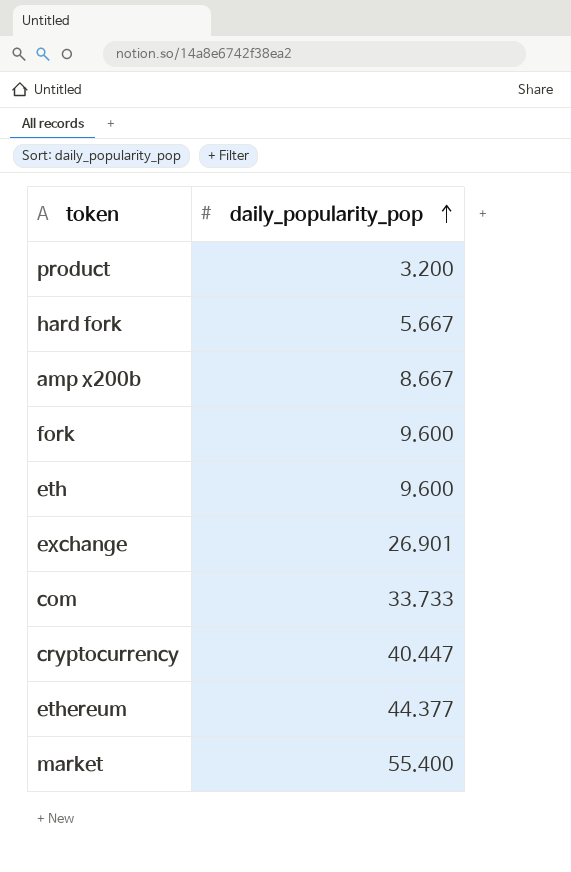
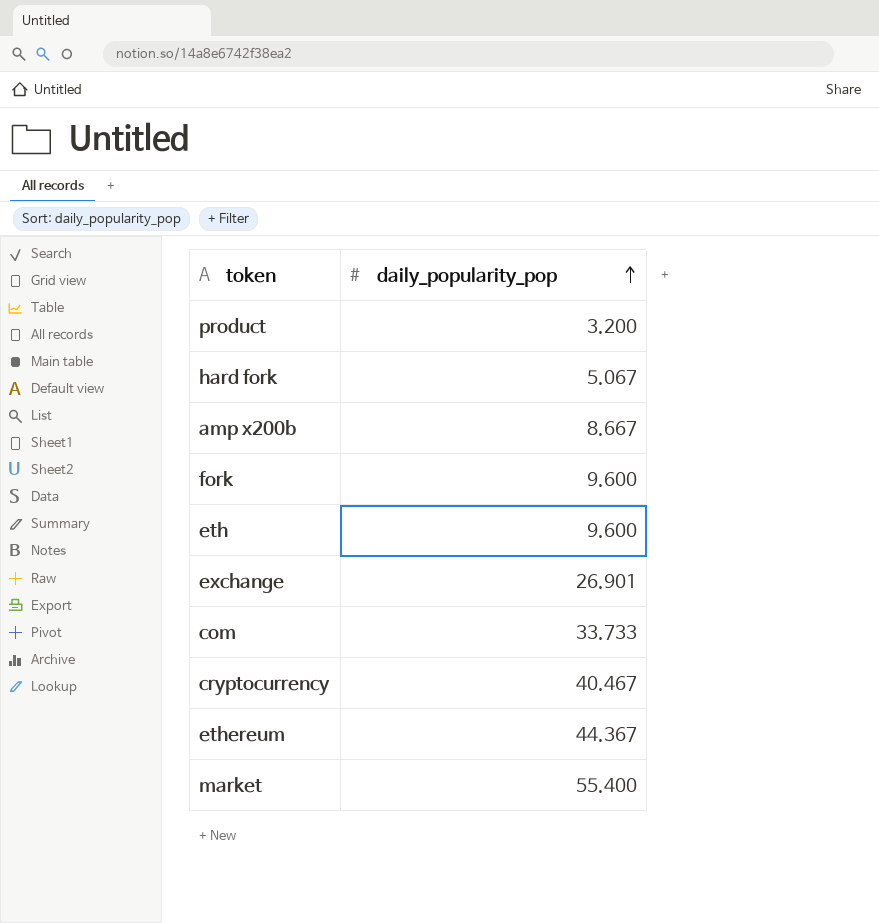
hard fork | daily_popularity_pop: 5.667 -> 5.067
cryptocurrency | daily_popularity_pop: 40.447 -> 40.467
ethereum | daily_popularity_pop: 44.377 -> 44.367

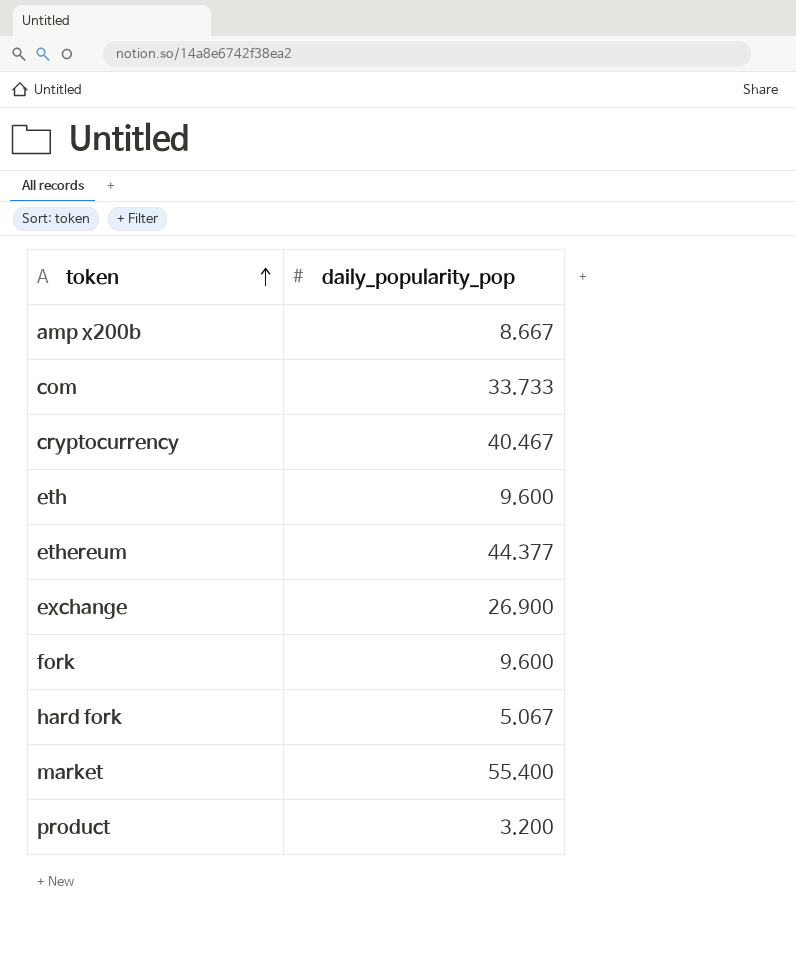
row order: daily_popularity_pop ascending -> token ascending
ethereum | daily_popularity_pop: 44.367 -> 44.377
exchange | daily_popularity_pop: 26.901 -> 26.900

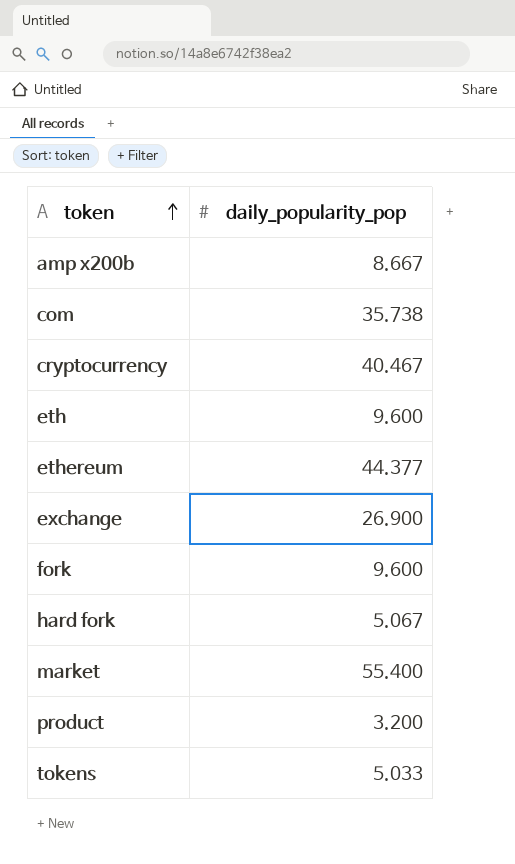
com | daily_popularity_pop: 33.733 -> 35.738
row tokens: none -> 5.033

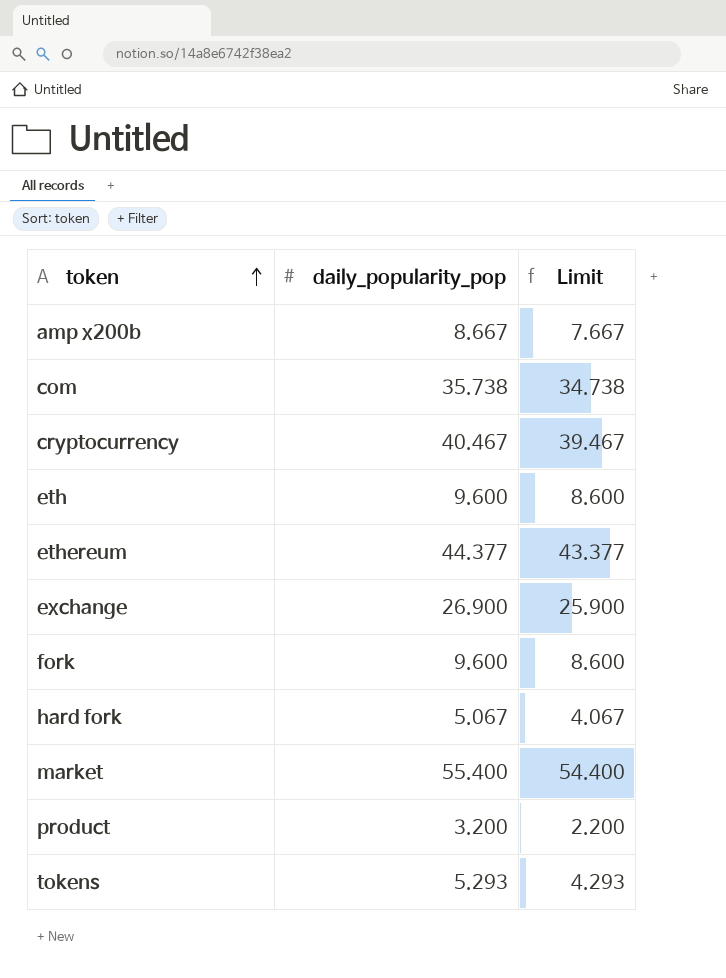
column Limit | formula: none -> [daily_popularity_pop] - 1
tokens | daily_popularity_pop: 5.033 -> 5.293

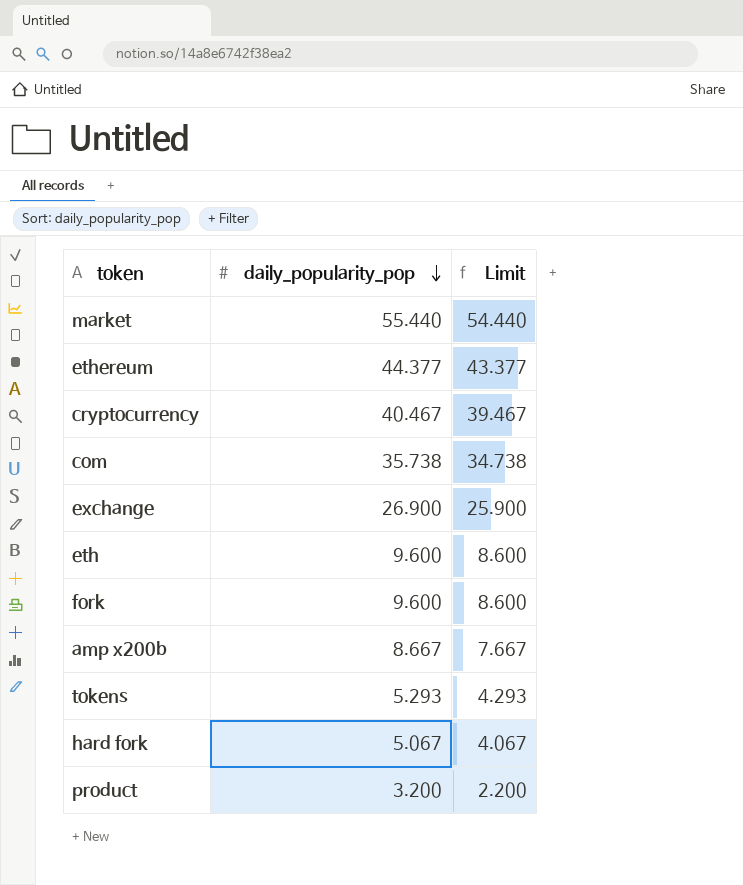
row order: token ascending -> daily_popularity_pop descending
market | daily_popularity_pop: 55.400 -> 55.440
market | Limit: 54.400 -> 54.440

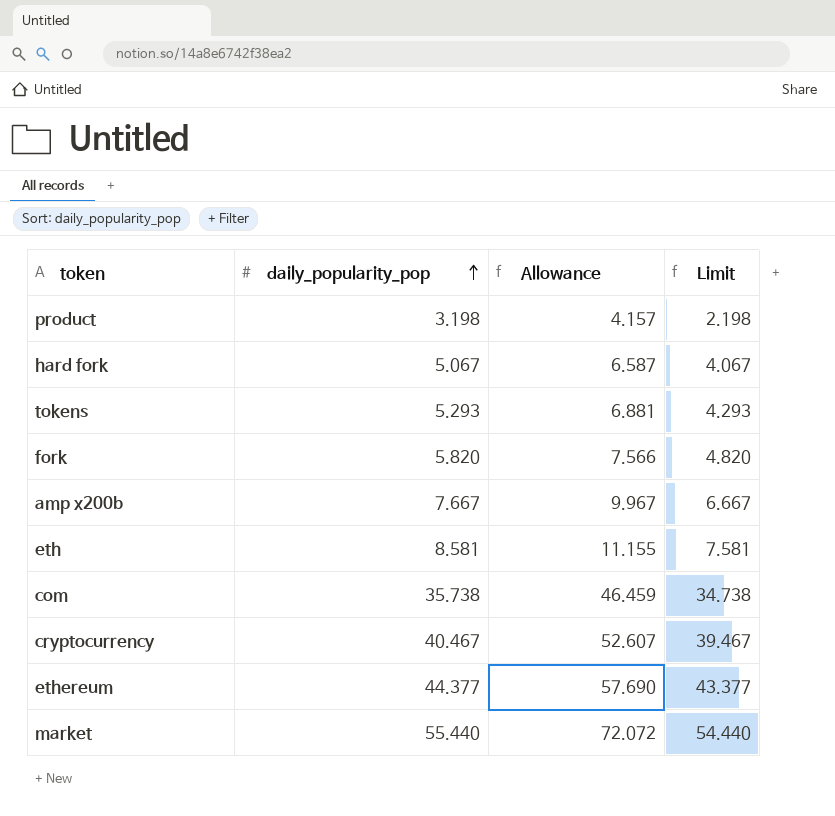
row order: daily_popularity_pop descending -> daily_popularity_pop ascending
column Allowance | formula: none -> [daily_popularity_pop] * 1.3
row exchange: 26.900 | 25.900 -> none
product | daily_popularity_pop: 3.200 -> 3.198
product | Limit: 2.200 -> 2.198
fork | daily_popularity_pop: 9.600 -> 5.820
fork | Limit: 8.600 -> 4.820
amp x200b | daily_popularity_pop: 8.667 -> 7.667
amp x200b | Limit: 7.667 -> 6.667
eth | daily_popularity_pop: 9.600 -> 8.581
eth | Limit: 8.600 -> 7.581

